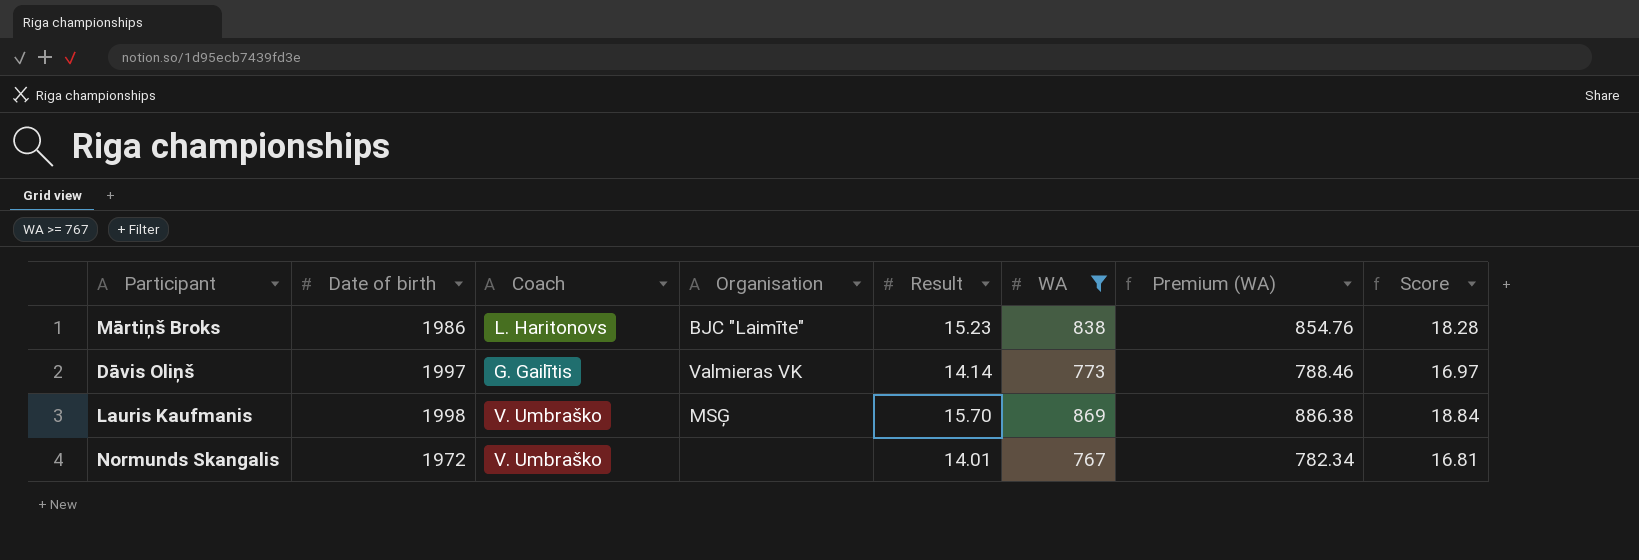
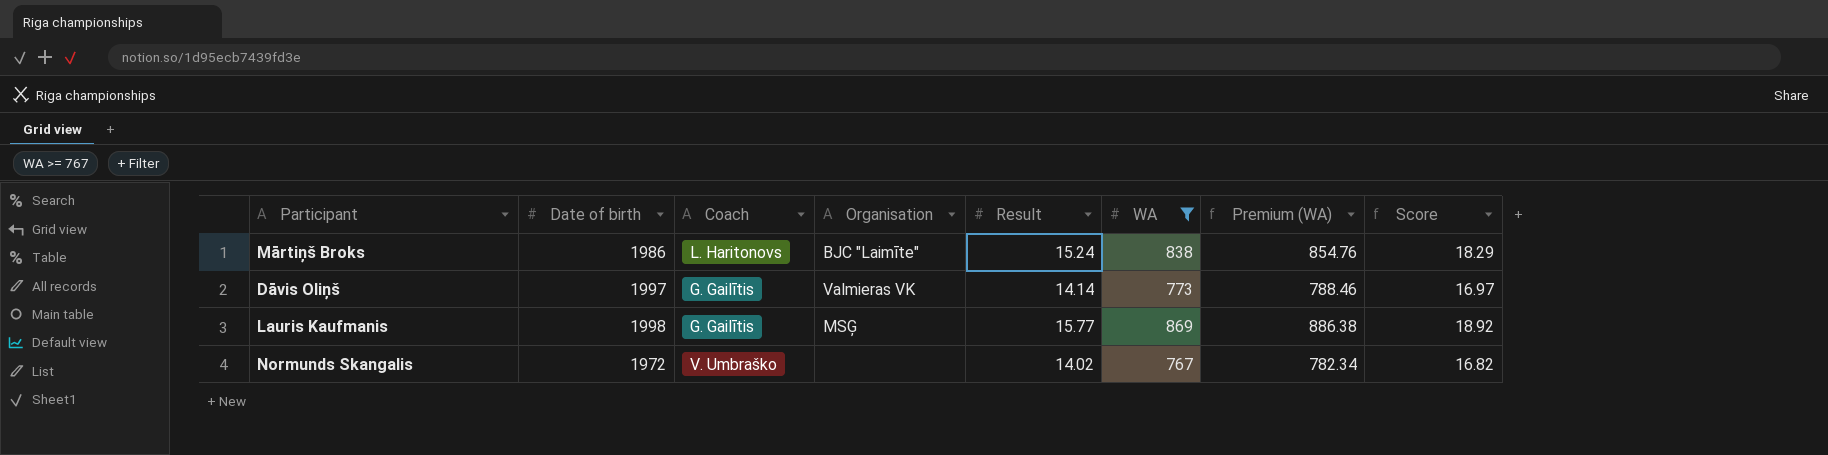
Mārtiņš Broks | Result: 15.23 -> 15.24
Mārtiņš Broks | Score: 18.28 -> 18.29
Lauris Kaufmanis | Coach: V. Umbraško -> G. Gailītis
Lauris Kaufmanis | Result: 15.70 -> 15.77
Lauris Kaufmanis | Score: 18.84 -> 18.92
Normunds Skangalis | Result: 14.01 -> 14.02
Normunds Skangalis | Score: 16.81 -> 16.82

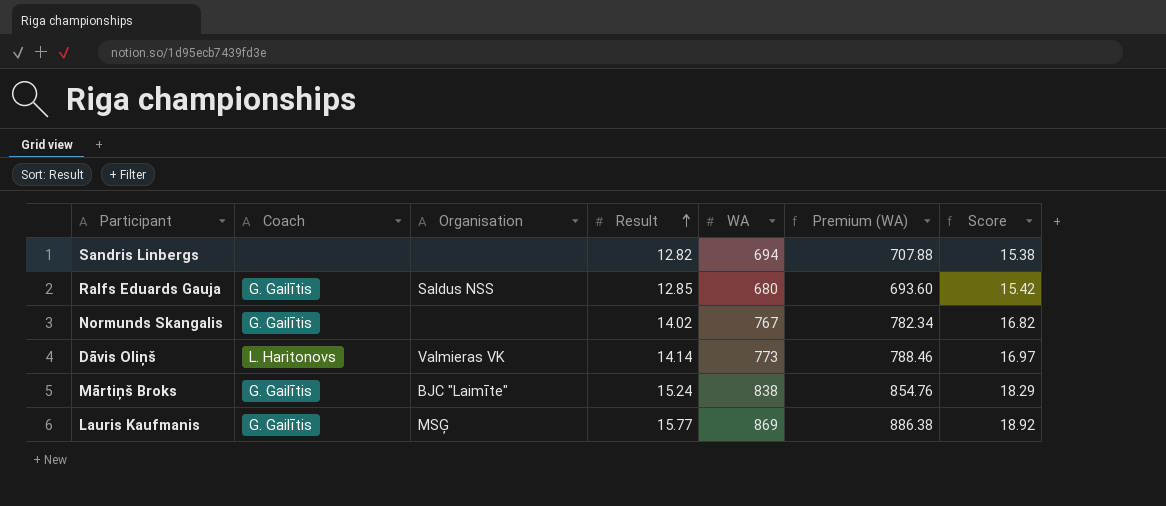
filter: WA >= 767 -> none
row order: none -> Result ascending
column Date of birth | position: 2 -> none
Normunds Skangalis | Coach: V. Umbraško -> G. Gailītis
Dāvis Oliņš | Coach: G. Gailītis -> L. Haritonovs
Mārtiņš Broks | Coach: L. Haritonovs -> G. Gailītis

